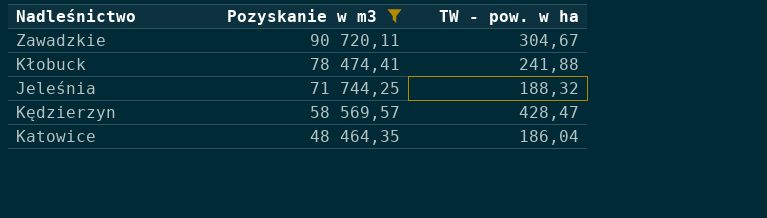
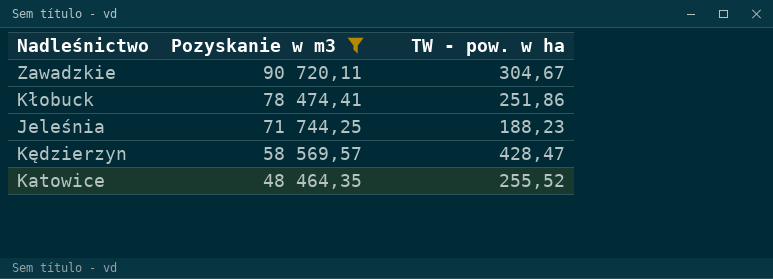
Kłobuck | TW - pow. w ha: 241,88 -> 251,86
Jeleśnia | TW - pow. w ha: 188,32 -> 188,23
Katowice | TW - pow. w ha: 186,04 -> 255,52

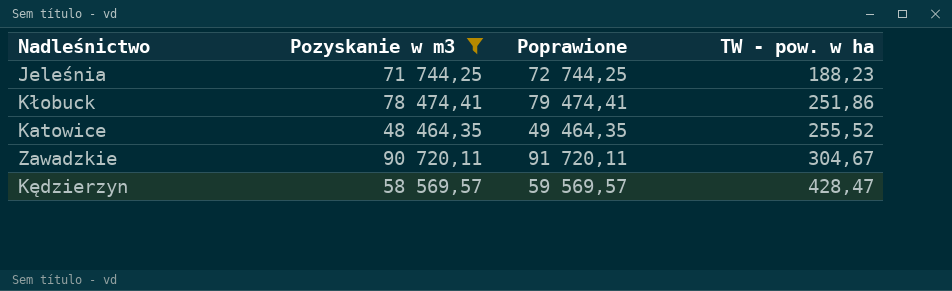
row order: Pozyskanie w m3 descending -> TW - pow. w ha ascending
column Poprawione | formula: none -> [Pozyskanie w m3] + 1000

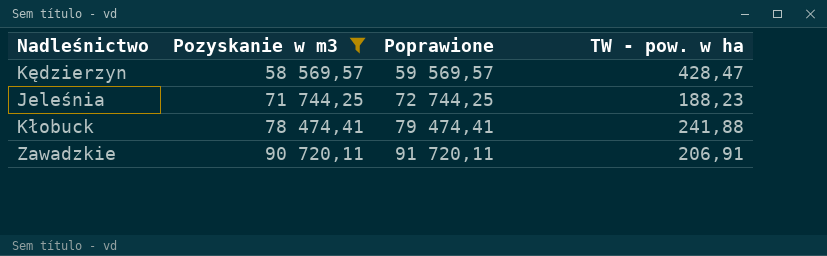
row order: TW - pow. w ha ascending -> Pozyskanie w m3 ascending
row Katowice: 48 464,35 | 49 464,35 | 255,52 -> none
Kłobuck | TW - pow. w ha: 251,86 -> 241,88
Zawadzkie | TW - pow. w ha: 304,67 -> 206,91

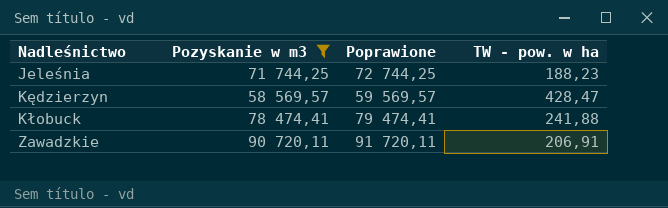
row order: Pozyskanie w m3 ascending -> Nadleśnictwo ascending

